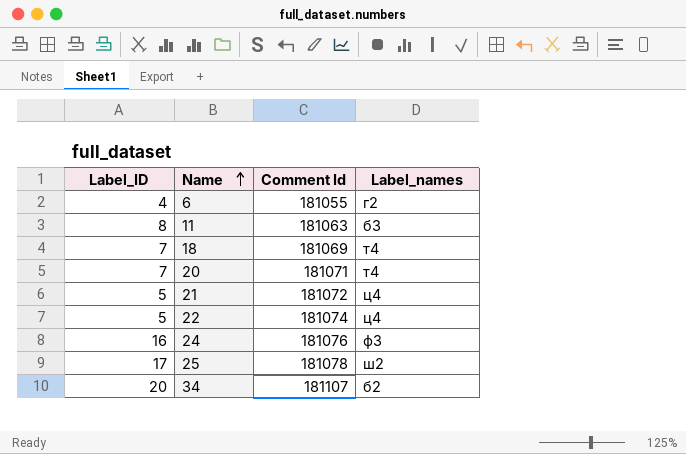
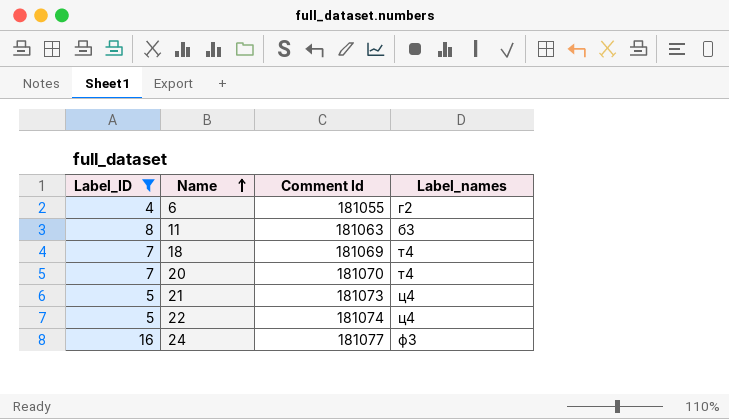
filter: none -> Label_ID <= 16
20 | Comment Id: 181071 -> 181070
21 | Comment Id: 181072 -> 181073
24 | Comment Id: 181076 -> 181077

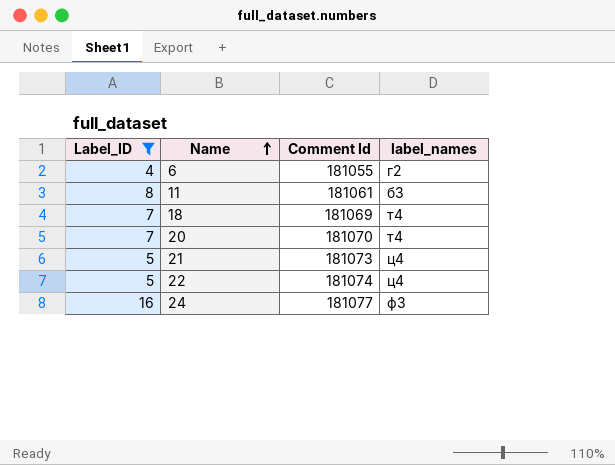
column name: Label_names -> label_names
11 | Comment Id: 181063 -> 181061

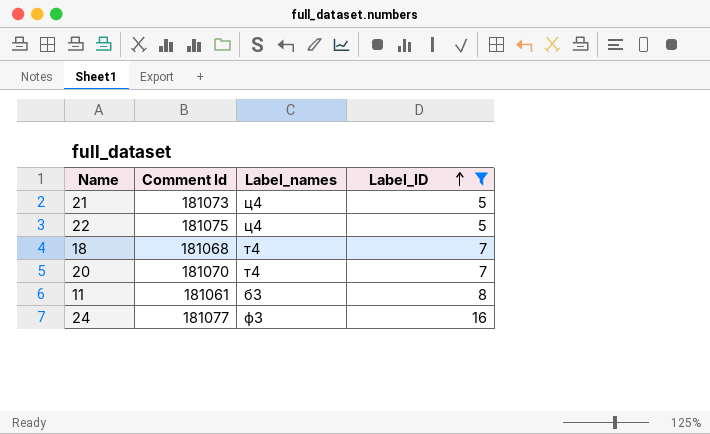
row order: Name ascending -> Label_ID ascending
column name: label_names -> Label_names
column Label_ID | position: 1 -> 4
row 6: 4 | 181055 | г2 -> none
22 | Comment Id: 181074 -> 181075
18 | Comment Id: 181069 -> 181068

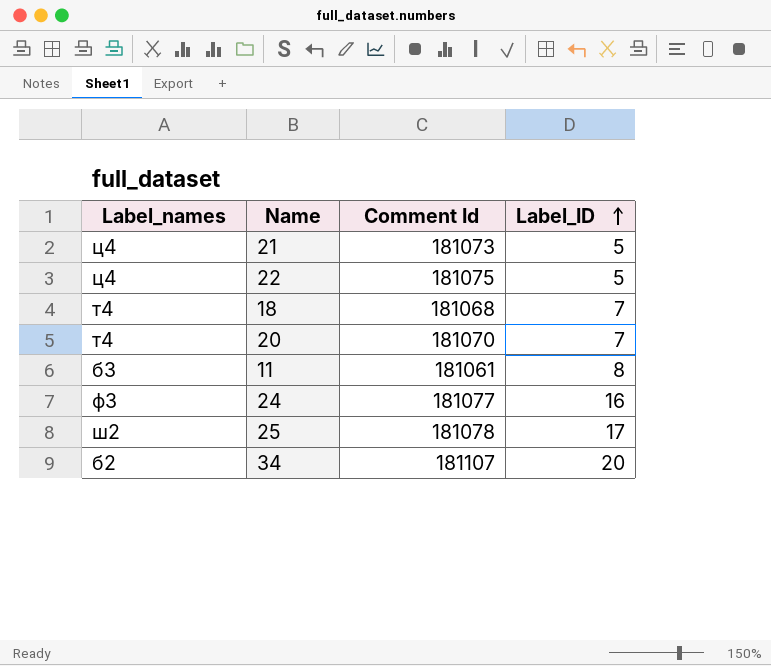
filter: Label_ID <= 16 -> none
column Label_names | position: 3 -> 1

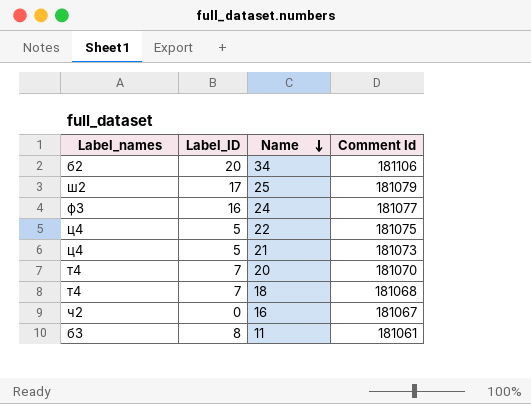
row order: Label_ID ascending -> Name descending
column Label_ID | position: 4 -> 2
34 | Comment Id: 181107 -> 181106
25 | Comment Id: 181078 -> 181079
row 16: none -> ч2 | 0 | 181067

